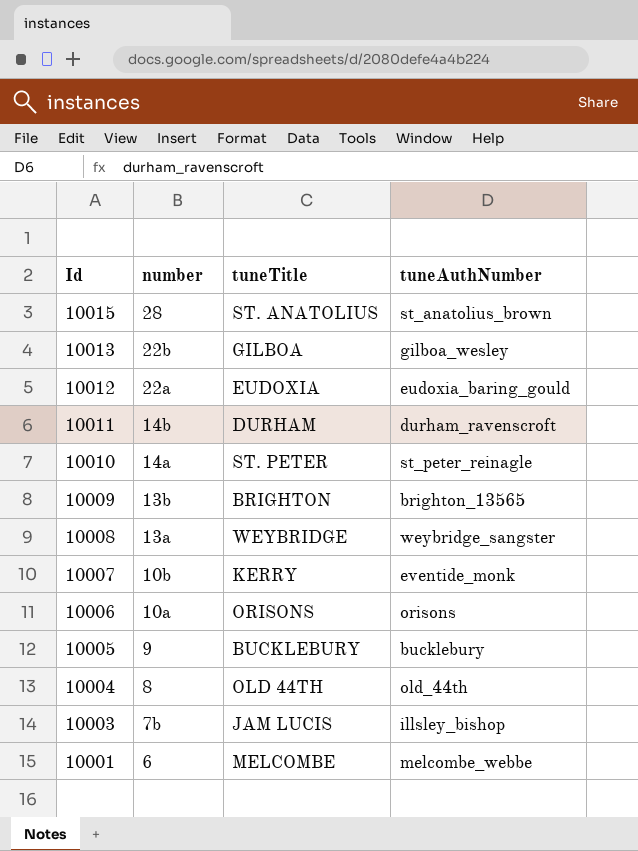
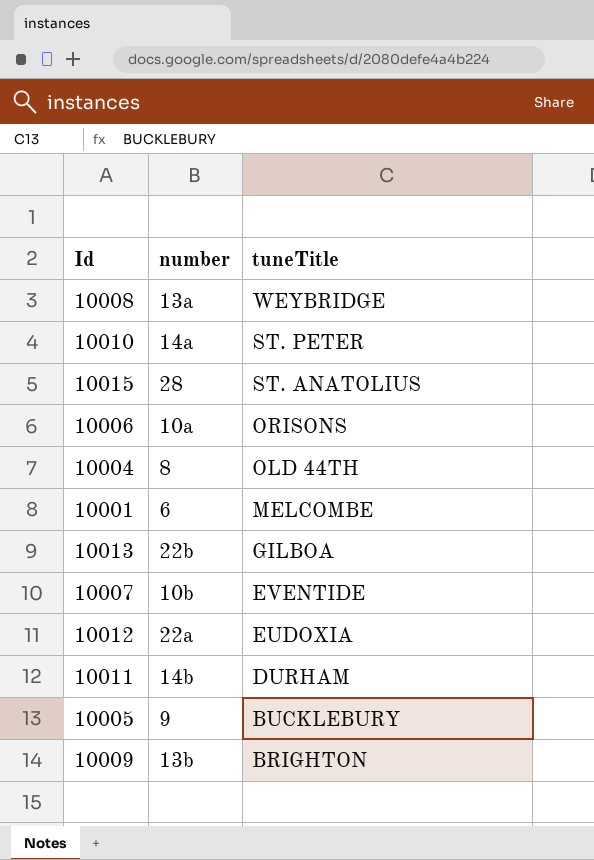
row order: Id descending -> tuneTitle descending
column tuneAuthNumber | position: 4 -> none
row 10003: 7b | JAM LUCIS | illsley_bishop -> none
10007 | tuneTitle: KERRY -> EVENTIDE

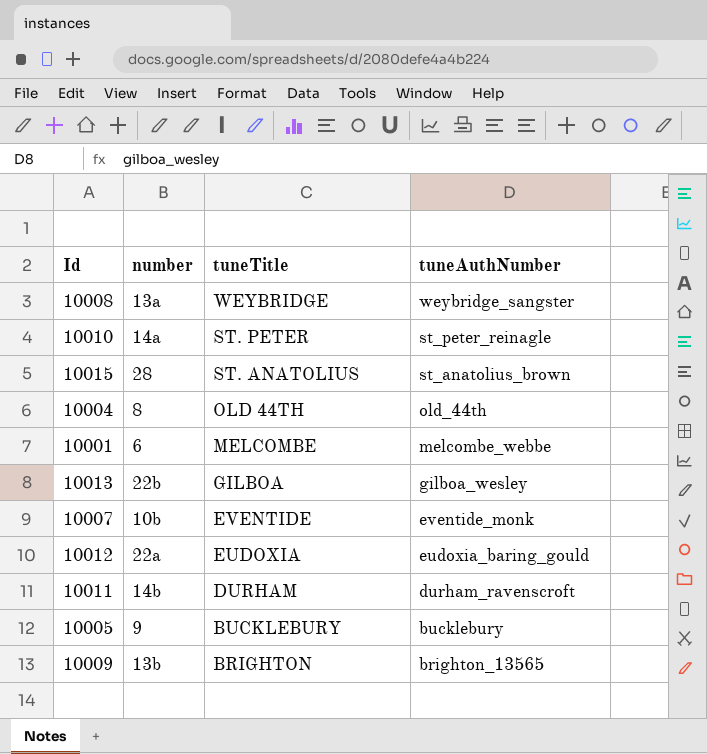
column tuneAuthNumber | position: none -> 4
row 10006: 10a | ORISONS -> none

